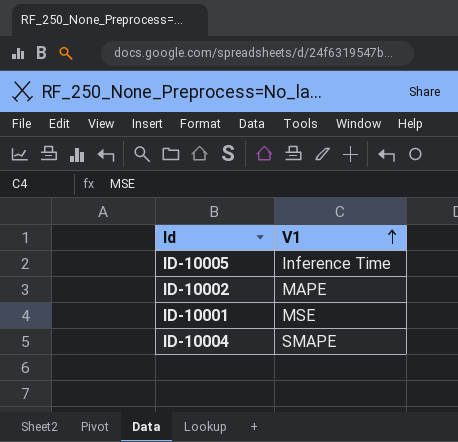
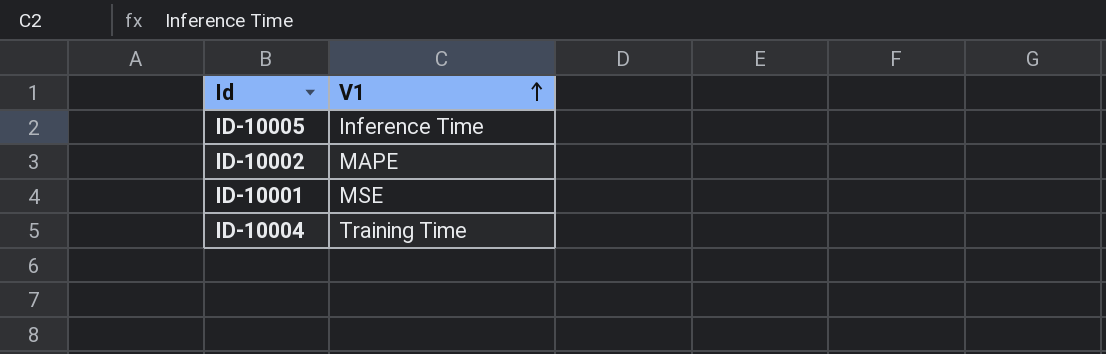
ID-10004 | V1: SMAPE -> Training Time

